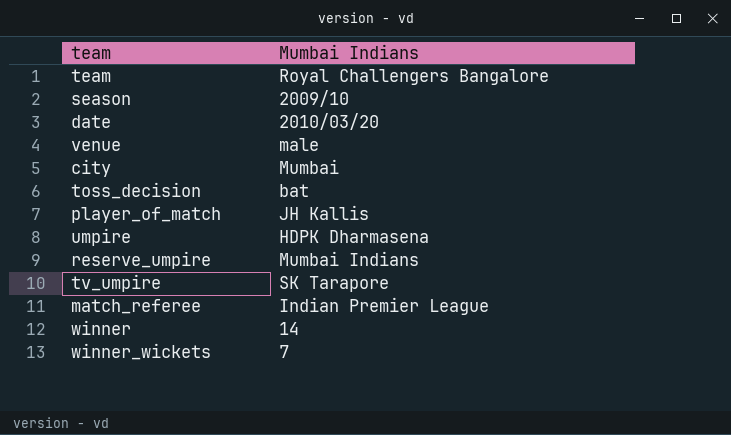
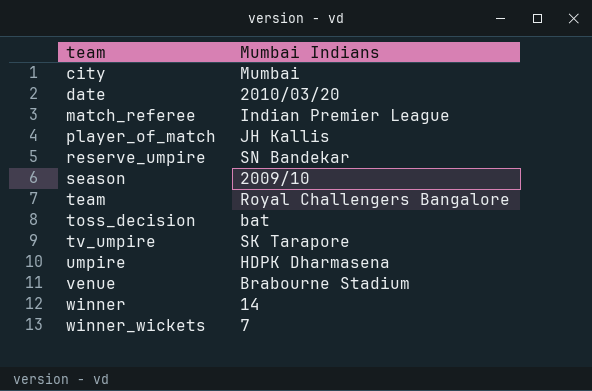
row order: none -> team ascending
reserve_umpire | Mumbai Indians: Mumbai Indians -> SN Bandekar
venue | Mumbai Indians: male -> Brabourne Stadium

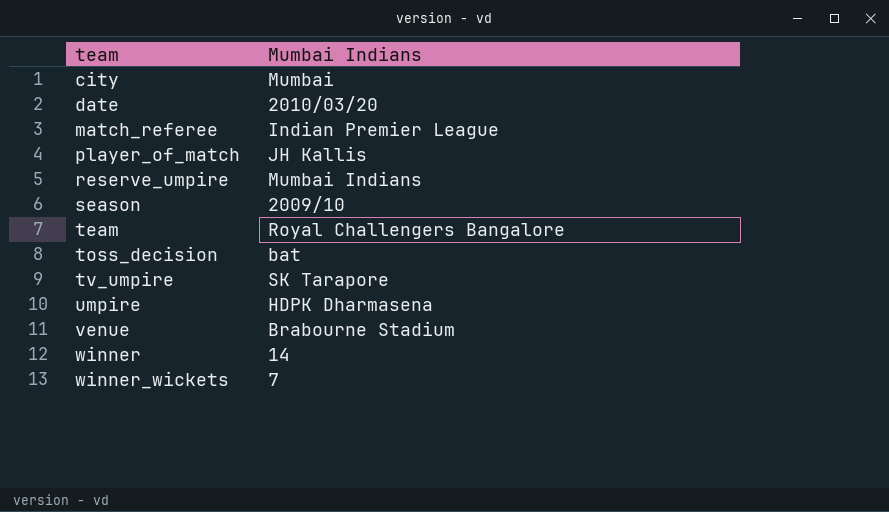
reserve_umpire | Mumbai Indians: SN Bandekar -> Mumbai Indians

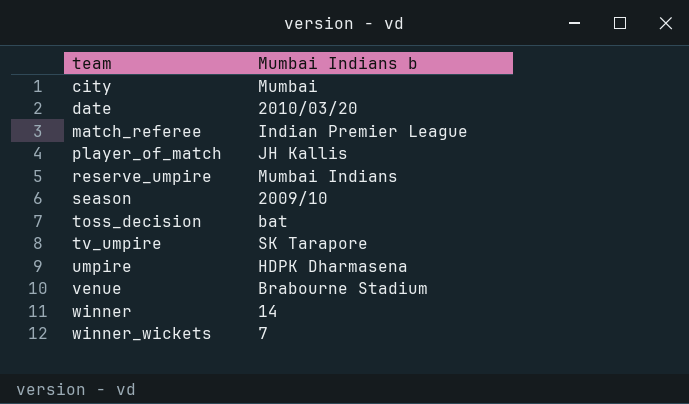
column name: Mumbai Indians -> Mumbai Indians b
row team: Royal Challengers Bangalore -> none

